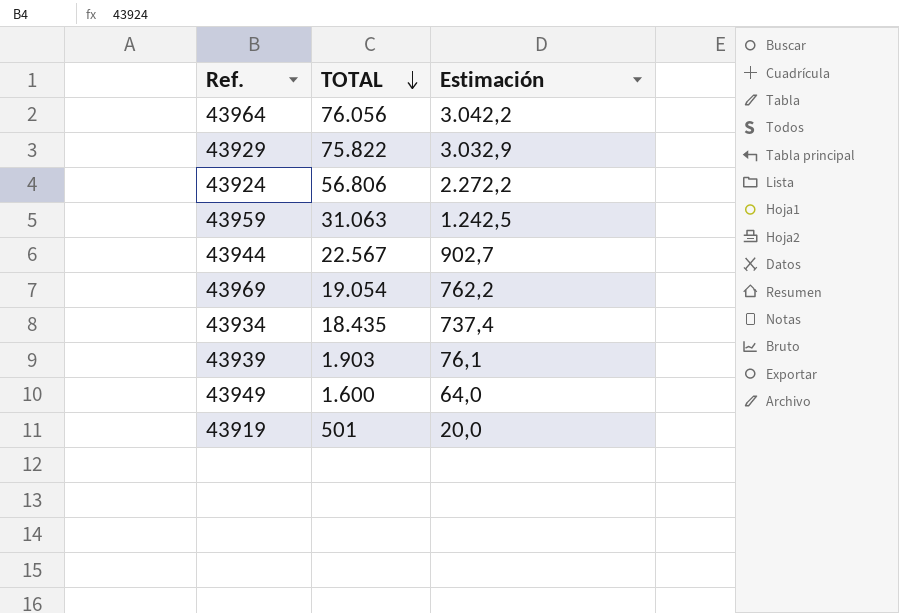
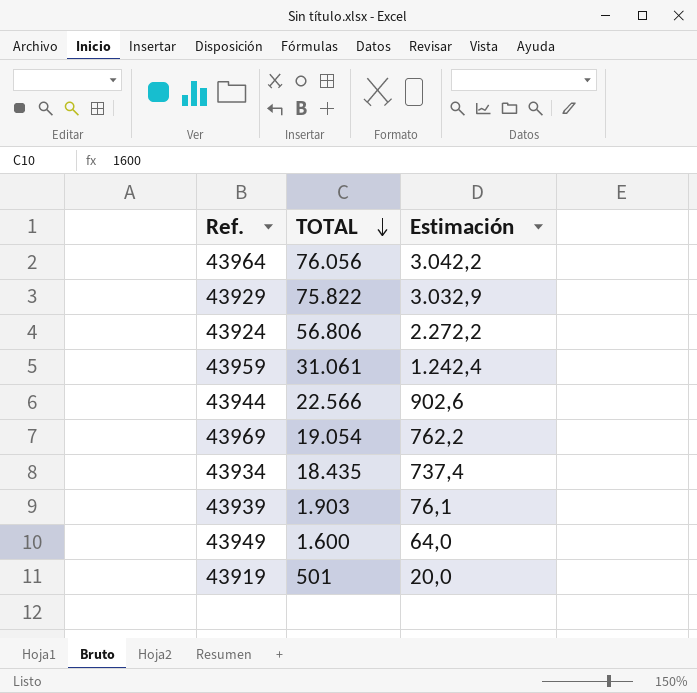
43959 | TOTAL: 31.063 -> 31.061
43959 | Estimación: 1.242,5 -> 1.242,4
43944 | TOTAL: 22.567 -> 22.566
43944 | Estimación: 902,7 -> 902,6

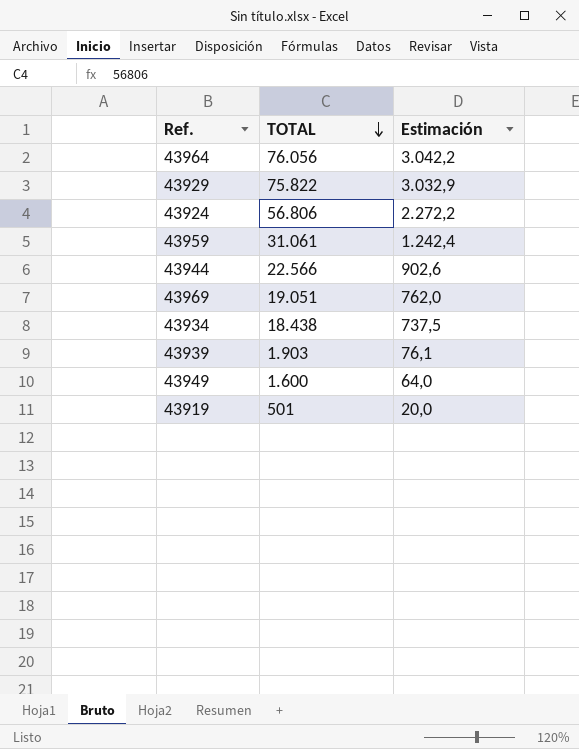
43969 | TOTAL: 19.054 -> 19.051
43969 | Estimación: 762,2 -> 762,0
43934 | TOTAL: 18.435 -> 18.438
43934 | Estimación: 737,4 -> 737,5

